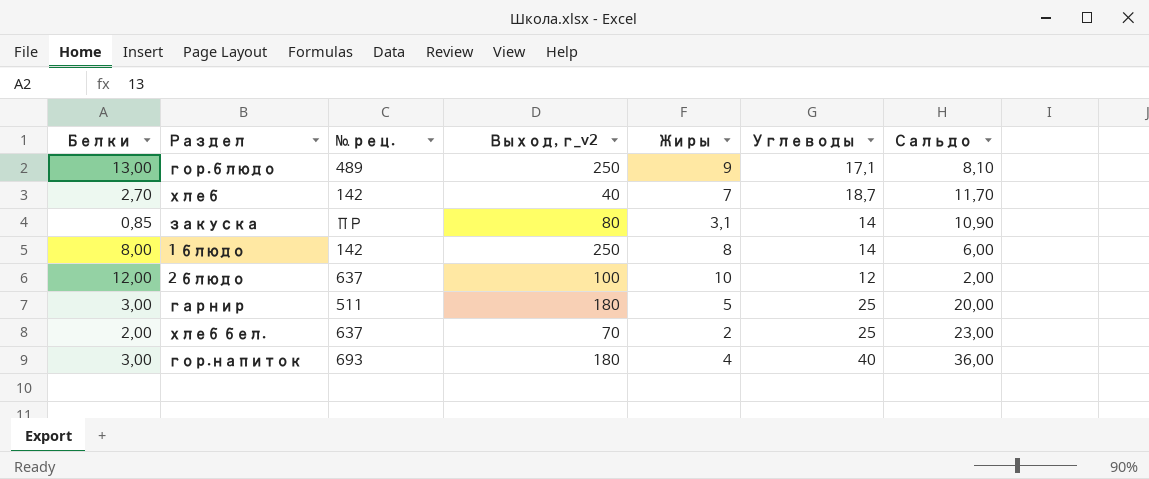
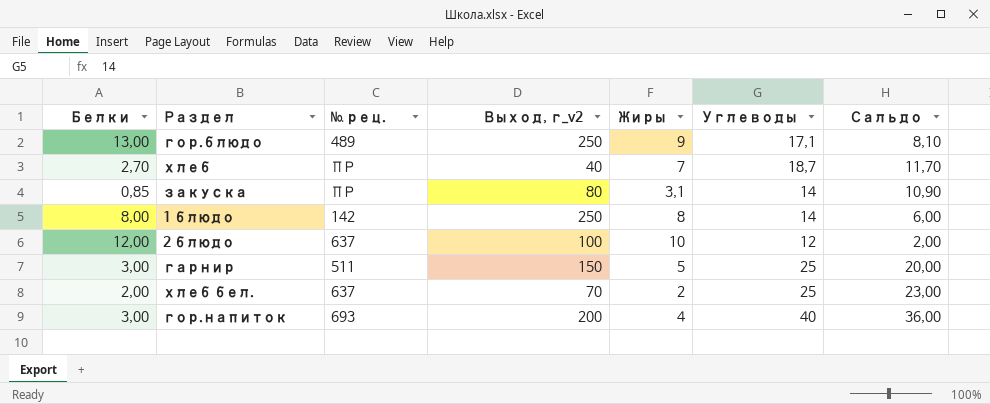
хлеб | № рец.: 142 -> ПР
гарнир | Выход, г_v2: 180 -> 150
гор.напиток | Выход, г_v2: 180 -> 200

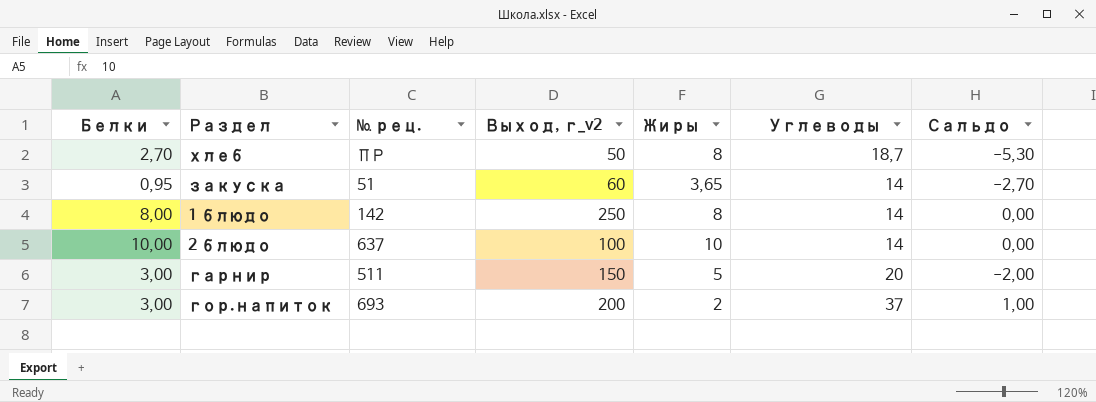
column Сальдо | formula: [Углеводы] - [Жиры] -> [Белки] - [Жиры]
row гор.блюдо: 13,00 | 489 | 250 | 9 | 17,1 | 8,10 -> none
row хлеб бел.: 2,00 | 637 | 70 | 2 | 25 | 23,00 -> none
хлеб | Выход, г_v2: 40 -> 50
хлеб | Жиры: 7 -> 8
закуска | Белки: 0,85 -> 0,95
закуска | № рец.: ПР -> 51
закуска | Выход, г_v2: 80 -> 60
закуска | Жиры: 3,1 -> 3,65
2 блюдо | Белки: 12,00 -> 10,00
2 блюдо | Углеводы: 12 -> 14
гарнир | Углеводы: 25 -> 20
гор.напиток | Жиры: 4 -> 2
гор.напиток | Углеводы: 40 -> 37

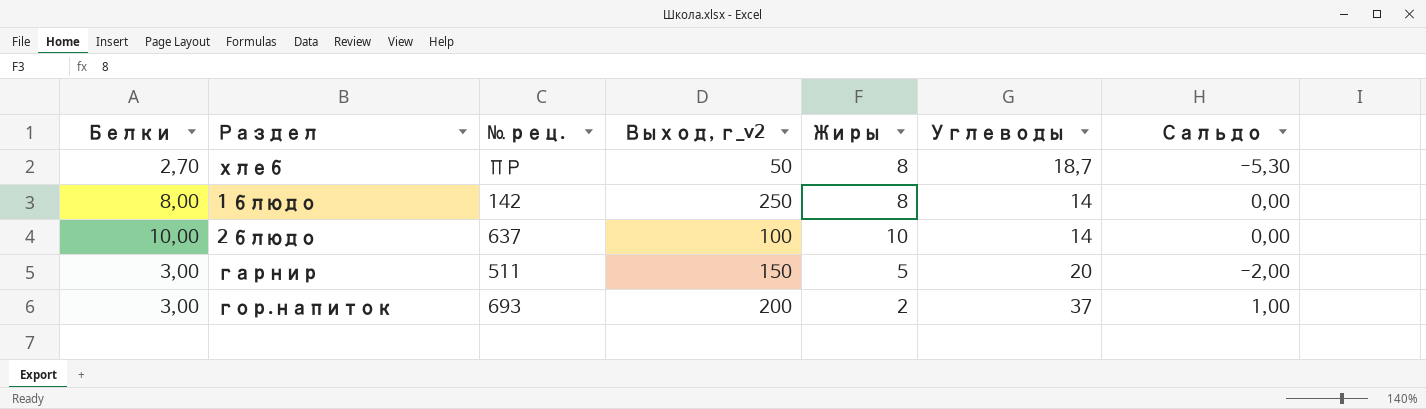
row закуска: 0,95 | 51 | 60 | 3,65 | 14 | -2,70 -> none

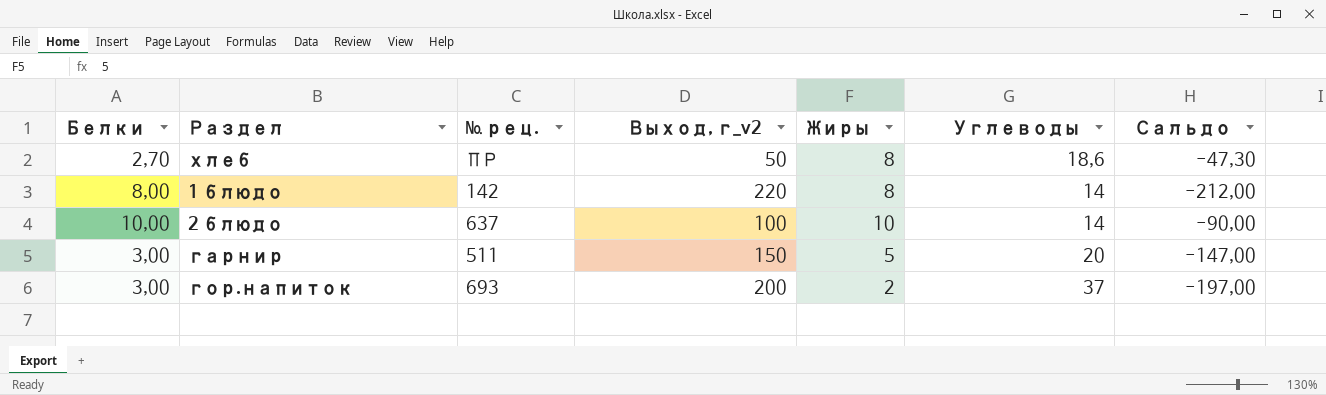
column Сальдо | formula: [Белки] - [Жиры] -> [Белки] - [Выход, г_v2]
хлеб | Углеводы: 18,7 -> 18,6
1 блюдо | Выход, г_v2: 250 -> 220

